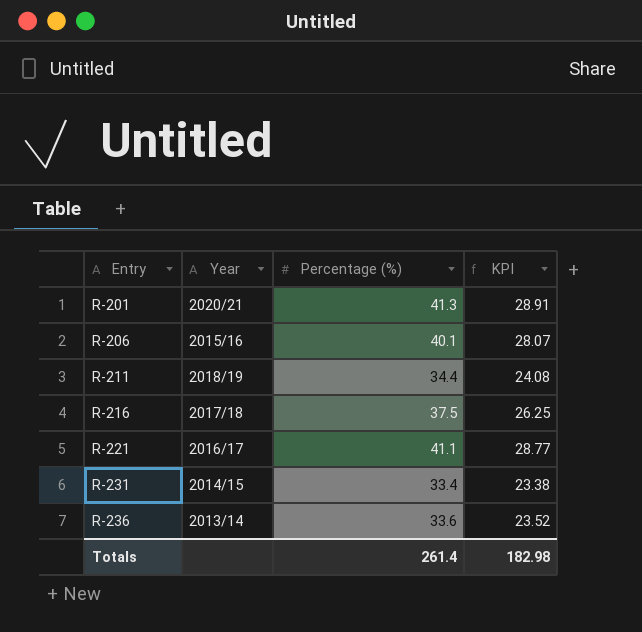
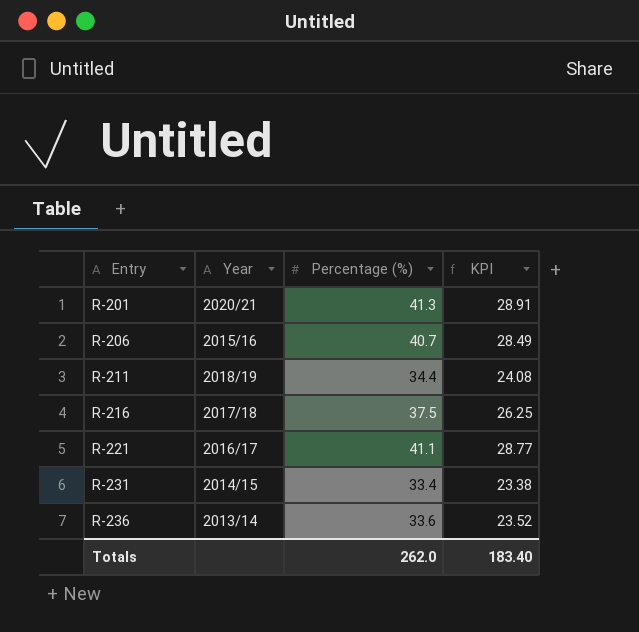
R-206 | Percentage (%): 40.1 -> 40.7
R-206 | KPI: 28.07 -> 28.49
Totals | Percentage (%): 261.4 -> 262.0
Totals | KPI: 182.98 -> 183.40

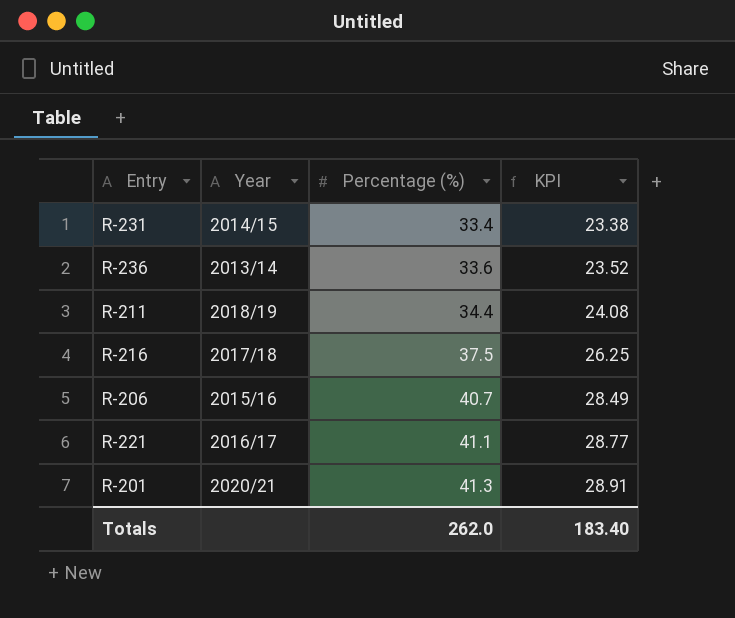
row order: Entry ascending -> Percentage (%) ascending

